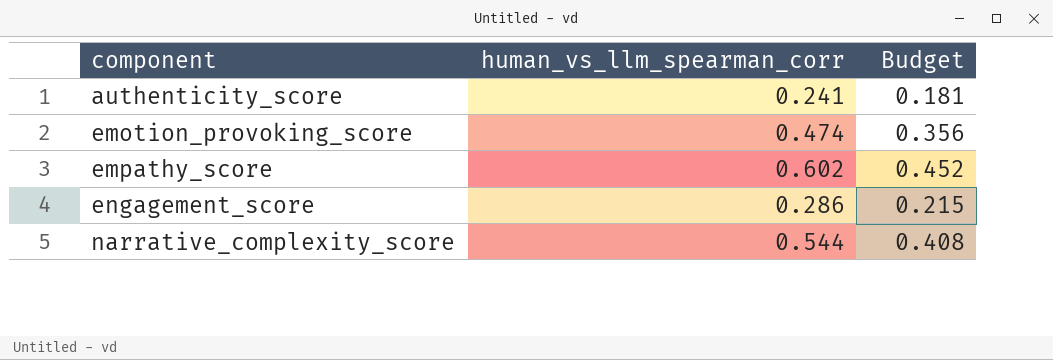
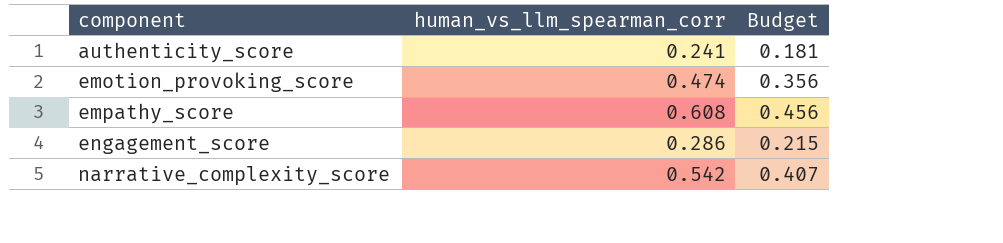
empathy_score | human_vs_llm_spearman_corr: 0.602 -> 0.608
empathy_score | Budget: 0.452 -> 0.456
narrative_complexity_score | human_vs_llm_spearman_corr: 0.544 -> 0.542
narrative_complexity_score | Budget: 0.408 -> 0.407

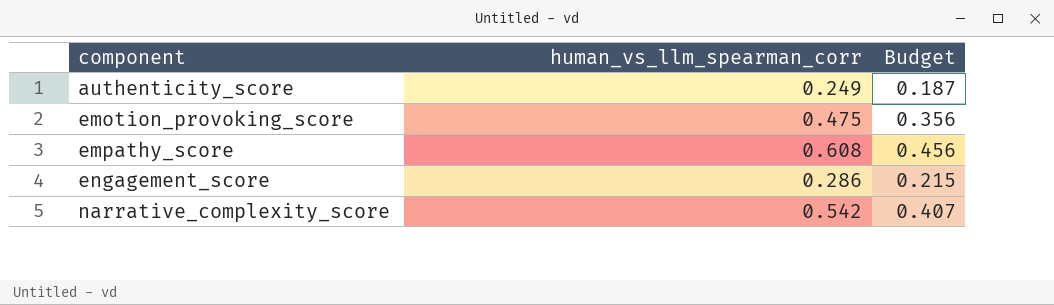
authenticity_score | human_vs_llm_spearman_corr: 0.241 -> 0.249
authenticity_score | Budget: 0.181 -> 0.187
emotion_provoking_score | human_vs_llm_spearman_corr: 0.474 -> 0.475

